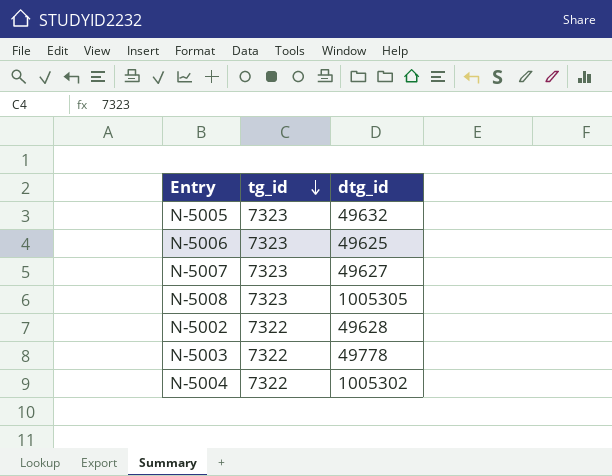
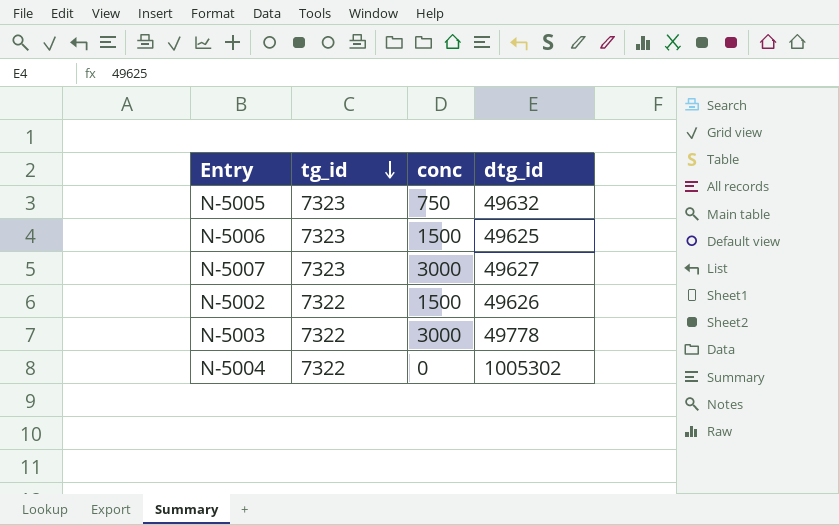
column conc | position: none -> 3
row N-5008: 7323 | 1005305 -> none
N-5002 | dtg_id: 49628 -> 49626

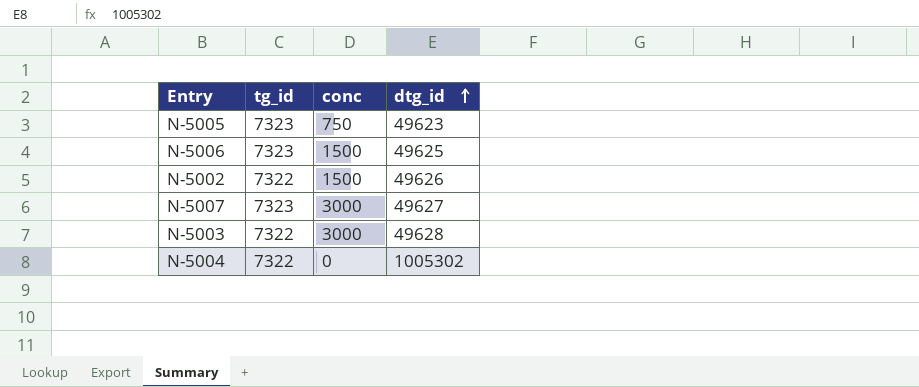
row order: tg_id descending -> dtg_id ascending
N-5005 | dtg_id: 49632 -> 49623
N-5003 | dtg_id: 49778 -> 49628

